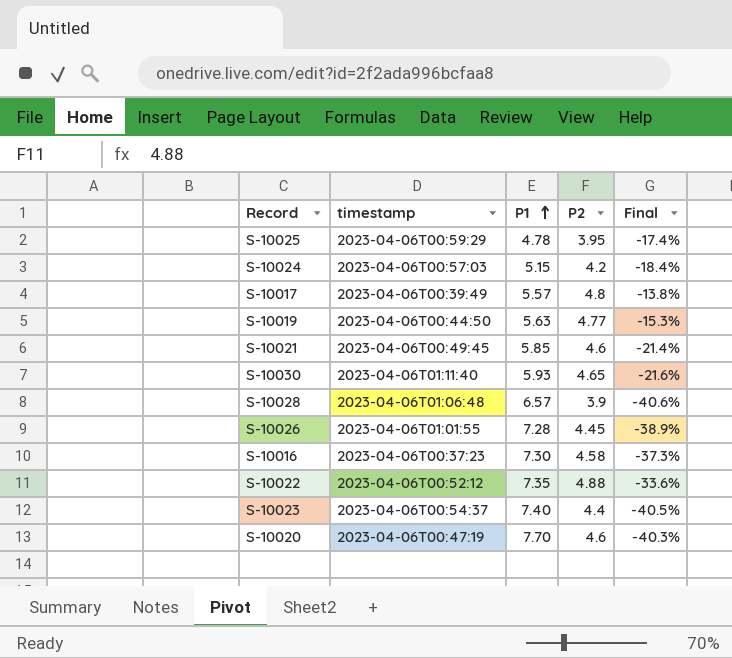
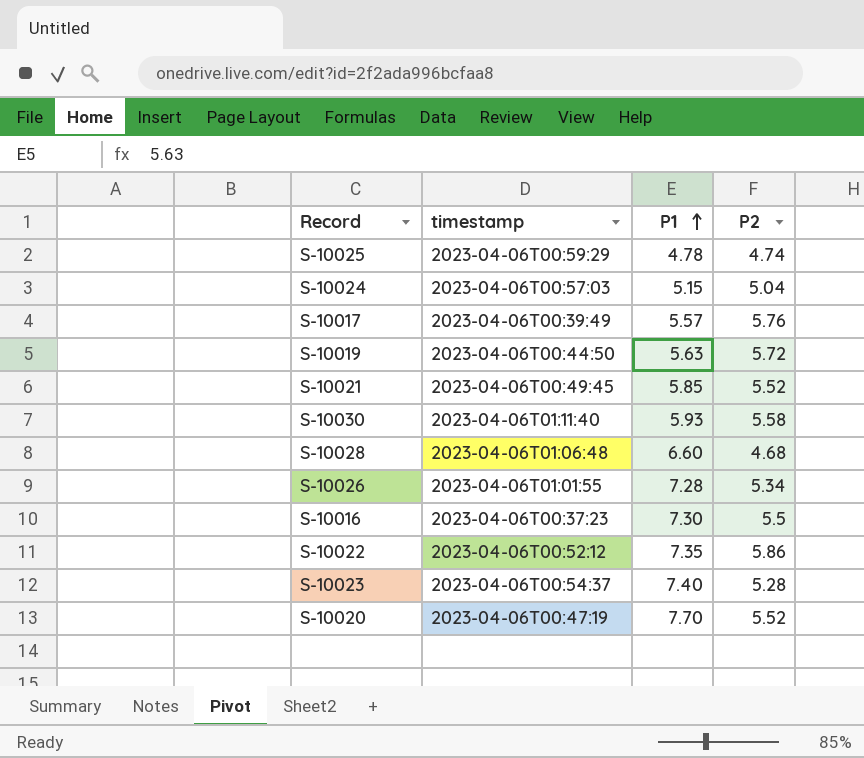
column Final | formula: ([P2] - [P1]) / [P1] -> none
S-10025 | P2: 3.95 -> 4.74
S-10024 | P2: 4.2 -> 5.04
S-10017 | P2: 4.8 -> 5.76
S-10019 | P2: 4.77 -> 5.72
S-10021 | P2: 4.6 -> 5.52
S-10030 | P2: 4.65 -> 5.58
S-10028 | P1: 6.57 -> 6.60
S-10028 | P2: 3.9 -> 4.68
S-10026 | P2: 4.45 -> 5.34
S-10016 | P2: 4.58 -> 5.5
S-10022 | P2: 4.88 -> 5.86
S-10023 | P2: 4.4 -> 5.28
S-10020 | P2: 4.6 -> 5.52

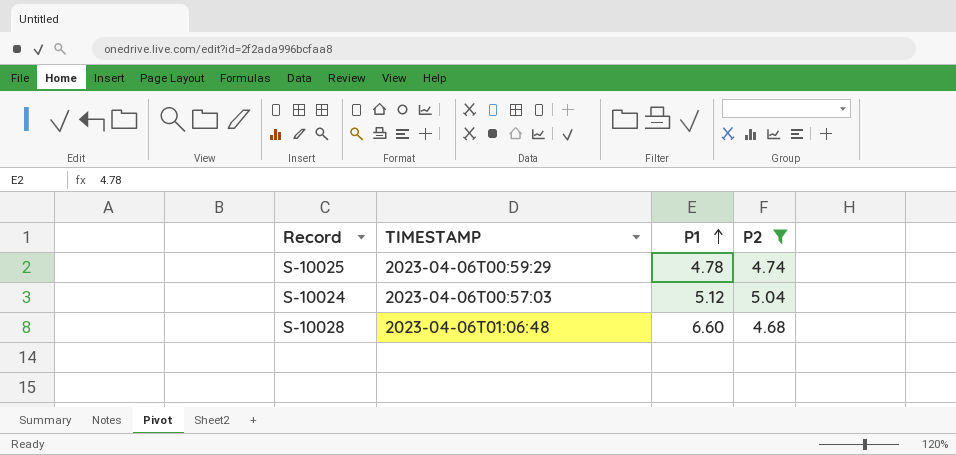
filter: none -> P2 <= 5.04
column name: timestamp -> TIMESTAMP
S-10024 | P1: 5.15 -> 5.12

